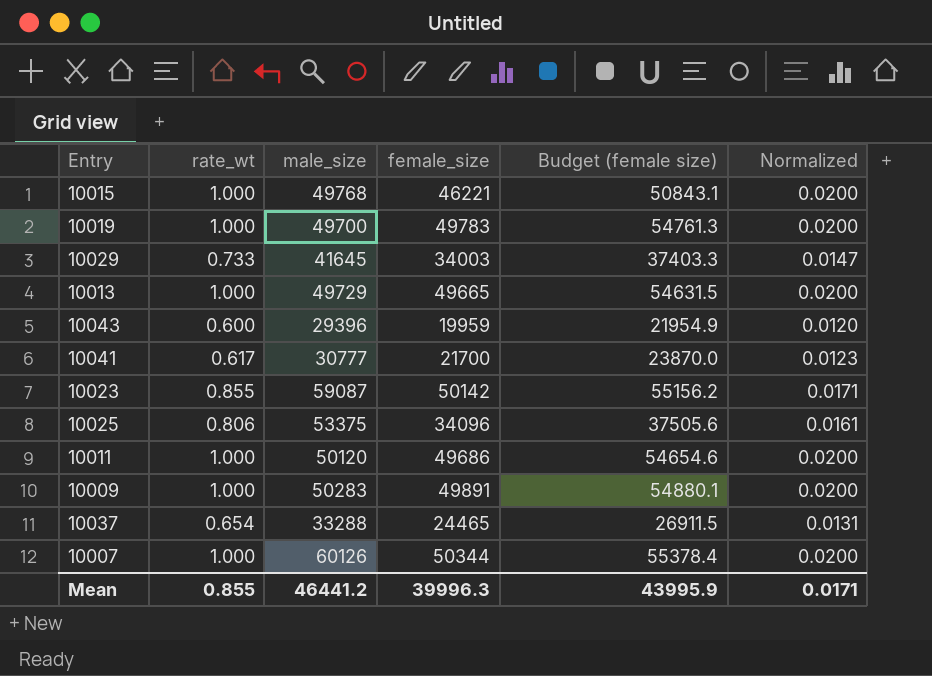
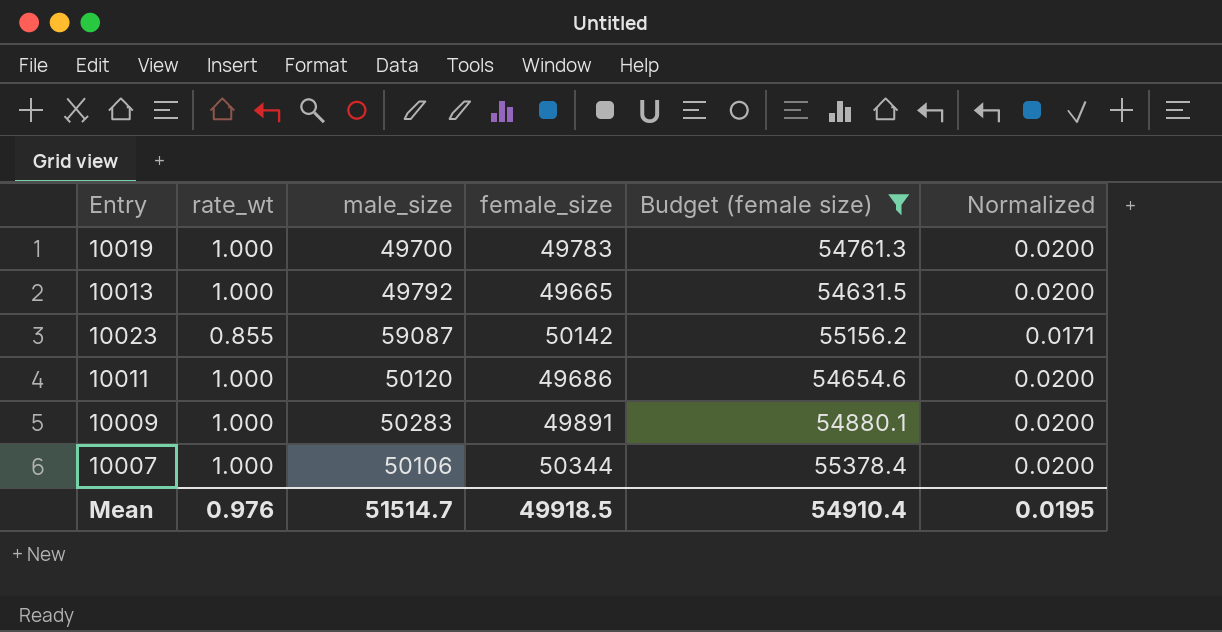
filter: none -> Budget (female size) >= 54631.5
10013 | male_size: 49729 -> 49792
10007 | male_size: 60126 -> 50106
Mean | rate_wt: 0.855 -> 0.976
Mean | male_size: 46441.2 -> 51514.7
Mean | female_size: 39996.3 -> 49918.5
Mean | Budget (female size): 43995.9 -> 54910.4
Mean | Normalized: 0.0171 -> 0.0195

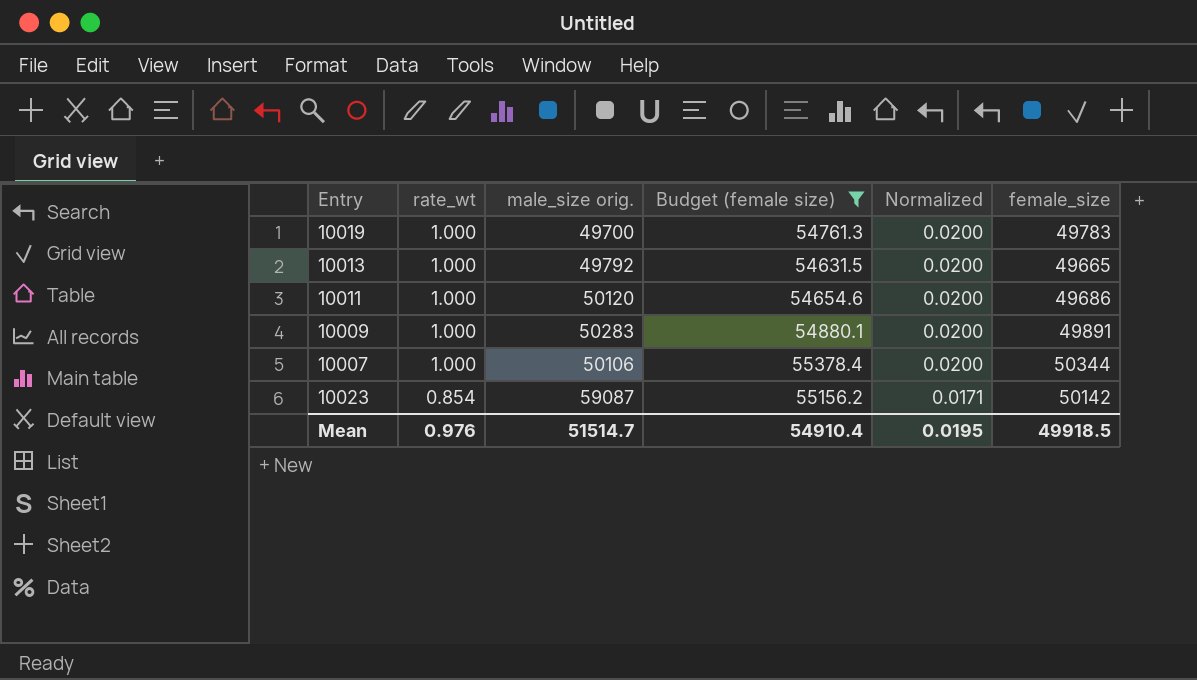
row order: none -> rate_wt descending
column name: male_size -> male_size orig.
column female_size | position: 4 -> 6
10023 | rate_wt: 0.855 -> 0.854

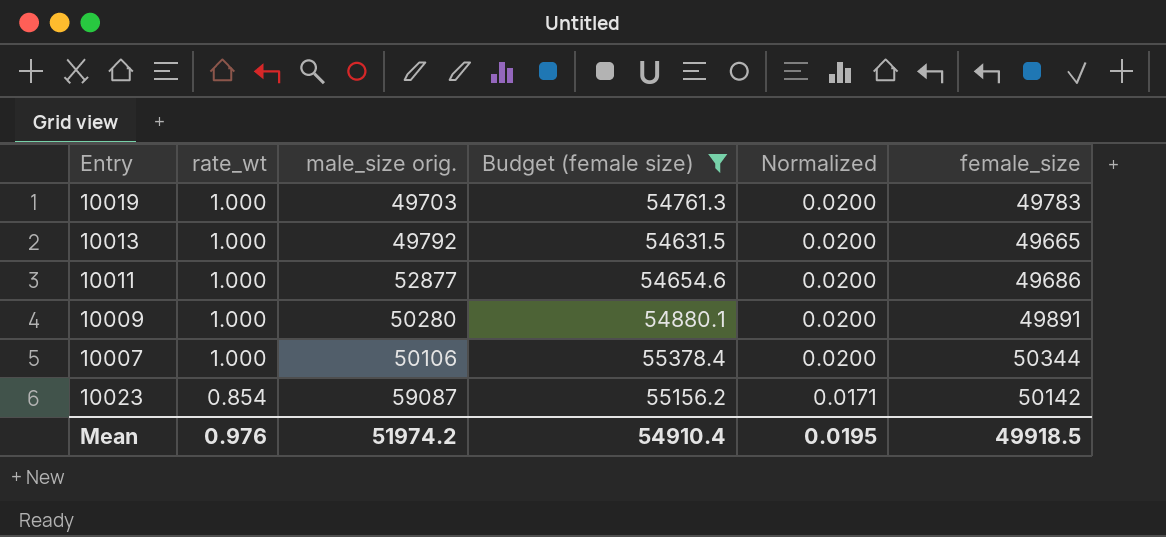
10019 | male_size orig.: 49700 -> 49703
10011 | male_size orig.: 50120 -> 52877
10009 | male_size orig.: 50283 -> 50280
Mean | male_size orig.: 51514.7 -> 51974.2

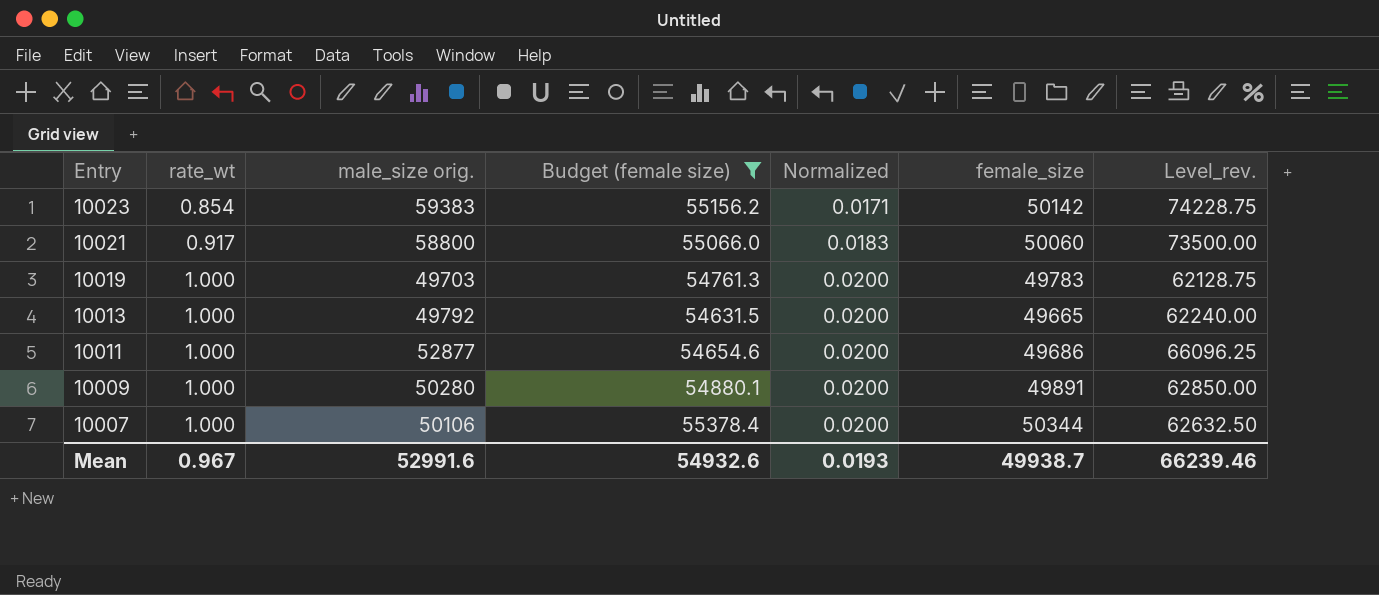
row order: rate_wt descending -> Entry descending
column Level_rev. | formula: none -> [male_size orig.] * 1.25
10023 | male_size orig.: 59087 -> 59383
row 10021: none -> 0.917 | 58800 | 55066.0 | 0.0183 | 50060 | 73500.00
Mean | rate_wt: 0.976 -> 0.967
Mean | male_size orig.: 51974.2 -> 52991.6
Mean | Budget (female size): 54910.4 -> 54932.6
Mean | Normalized: 0.0195 -> 0.0193
Mean | female_size: 49918.5 -> 49938.7

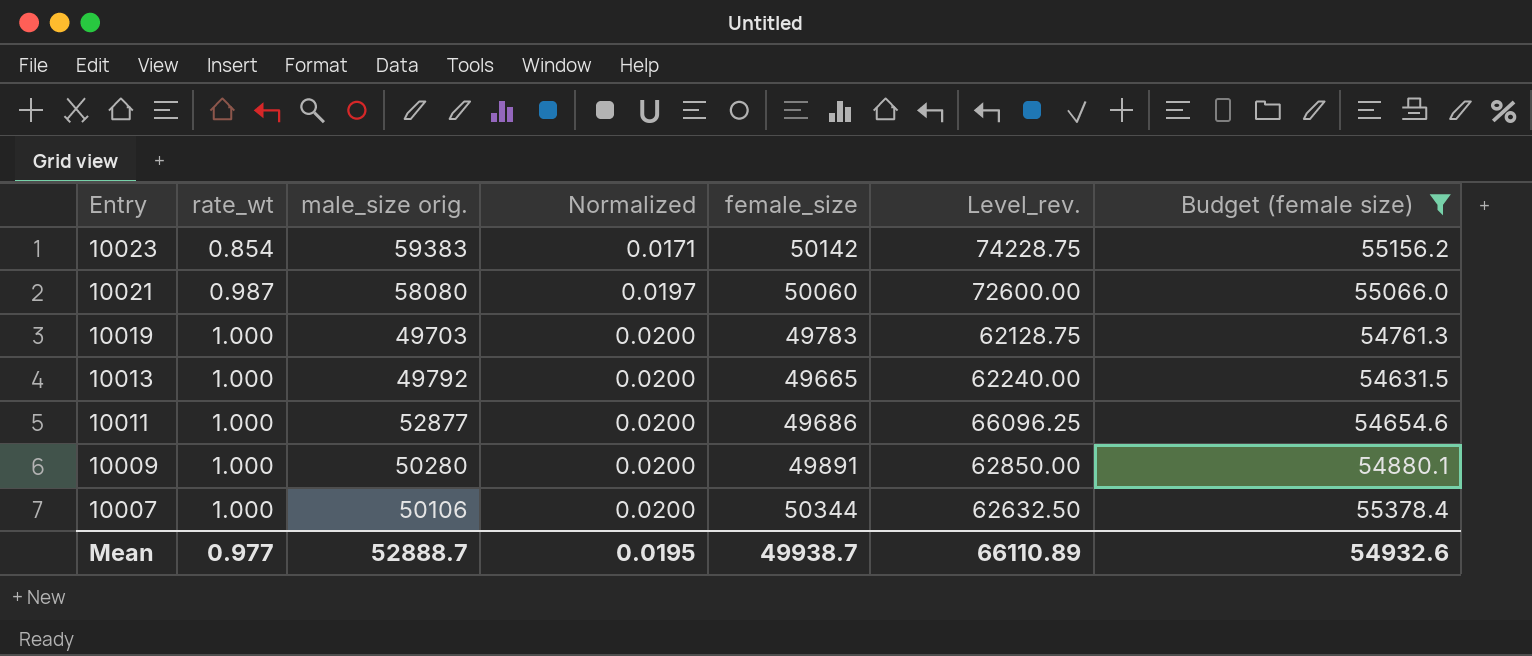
column Budget (female size) | position: 4 -> 7
10021 | rate_wt: 0.917 -> 0.987
10021 | male_size orig.: 58800 -> 58080
10021 | Normalized: 0.0183 -> 0.0197
10021 | Level_rev.: 73500.00 -> 72600.00
Mean | rate_wt: 0.967 -> 0.977
Mean | male_size orig.: 52991.6 -> 52888.7
Mean | Normalized: 0.0193 -> 0.0195
Mean | Level_rev.: 66239.46 -> 66110.89

